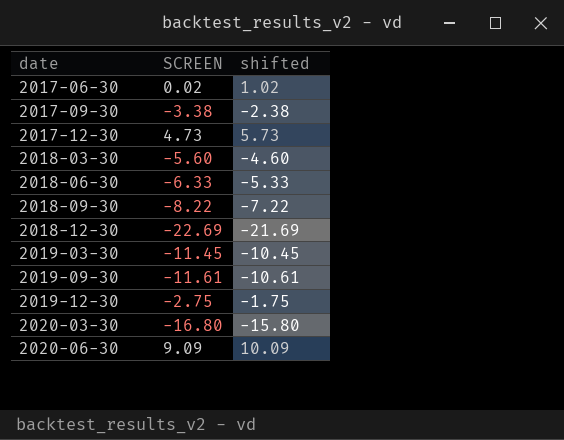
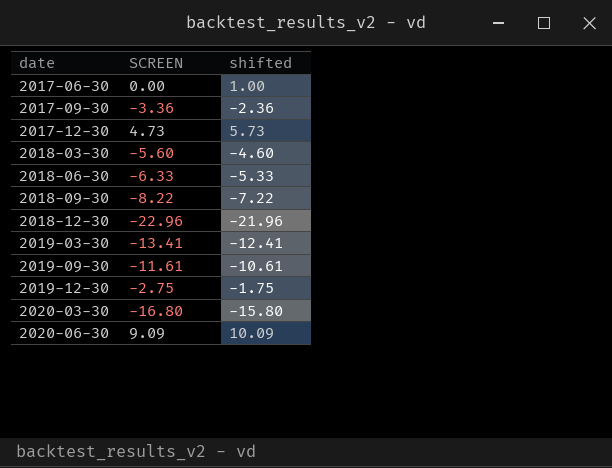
2017-06-30 | SCREEN: 0.02 -> 0.00
2017-06-30 | shifted: 1.02 -> 1.00
2017-09-30 | SCREEN: -3.38 -> -3.36
2017-09-30 | shifted: -2.38 -> -2.36
2018-12-30 | SCREEN: -22.69 -> -22.96
2018-12-30 | shifted: -21.69 -> -21.96
2019-03-30 | SCREEN: -11.45 -> -13.41
2019-03-30 | shifted: -10.45 -> -12.41

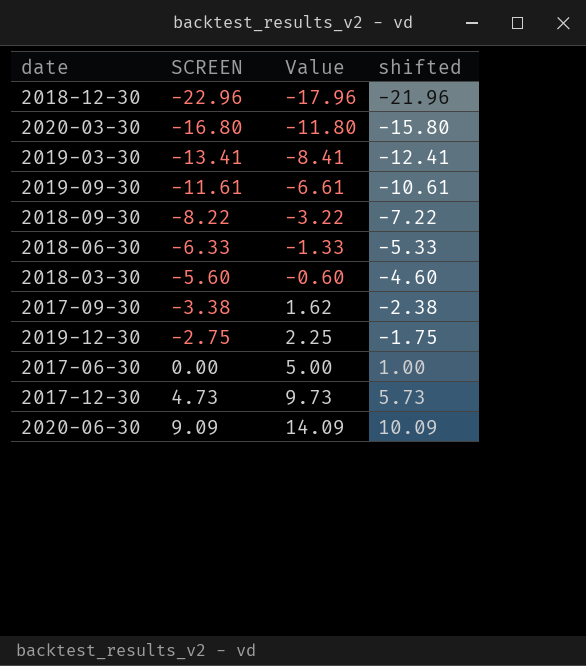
row order: date ascending -> SCREEN ascending
column Value | formula: none -> [SCREEN] + 5
2017-09-30 | SCREEN: -3.36 -> -3.38
2017-09-30 | shifted: -2.36 -> -2.38

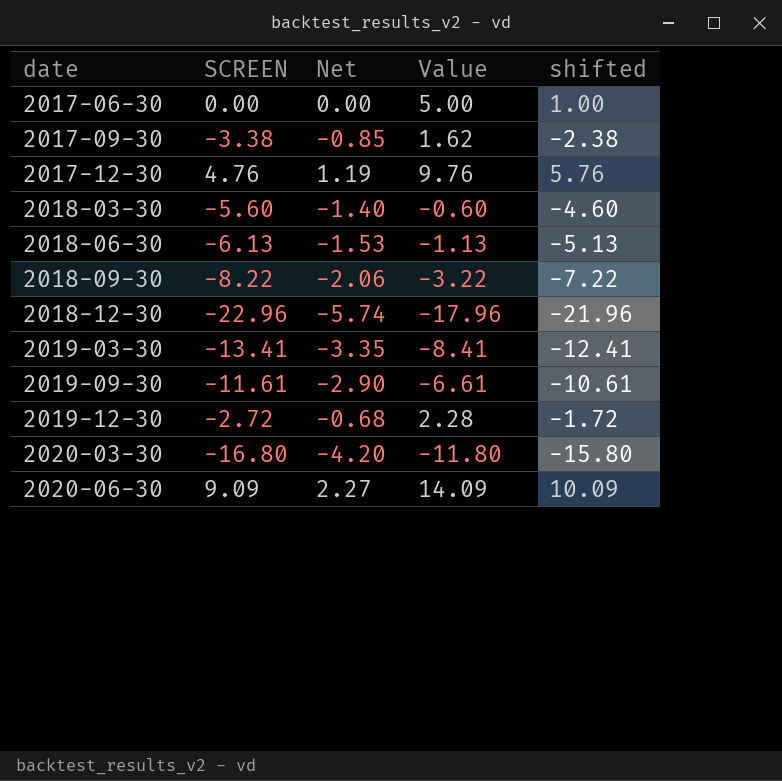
row order: SCREEN ascending -> date ascending
column Net | formula: none -> [SCREEN] * 0.25
2017-12-30 | SCREEN: 4.73 -> 4.76
2017-12-30 | Value: 9.73 -> 9.76
2017-12-30 | shifted: 5.73 -> 5.76
2018-06-30 | SCREEN: -6.33 -> -6.13
2018-06-30 | Value: -1.33 -> -1.13
2018-06-30 | shifted: -5.33 -> -5.13
2019-12-30 | SCREEN: -2.75 -> -2.72
2019-12-30 | Value: 2.25 -> 2.28
2019-12-30 | shifted: -1.75 -> -1.72

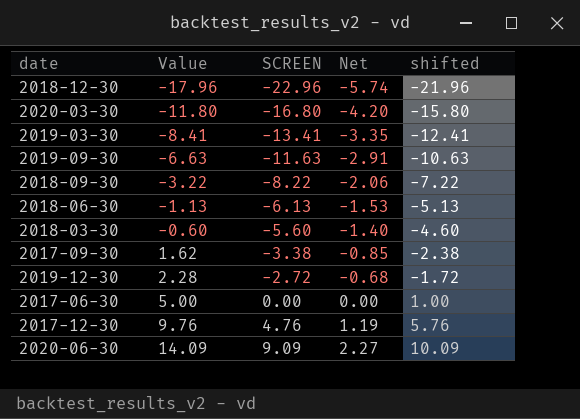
row order: date ascending -> Value ascending
column Value | position: 4 -> 2
2019-09-30 | Value: -6.61 -> -6.63
2019-09-30 | SCREEN: -11.61 -> -11.63
2019-09-30 | Net: -2.90 -> -2.91
2019-09-30 | shifted: -10.61 -> -10.63

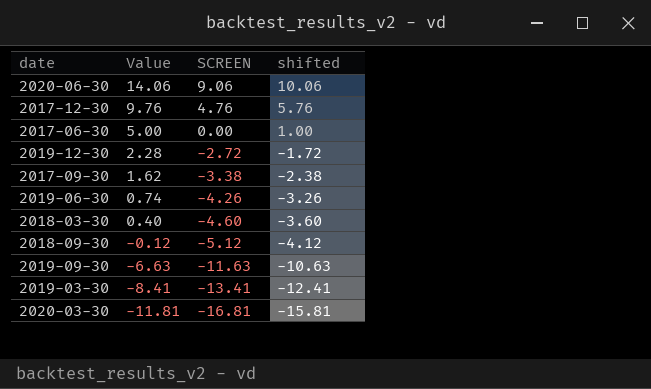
row order: Value ascending -> Value descending
column Net | formula: [SCREEN] * 0.25 -> none
row 2018-12-30: -17.96 | -22.96 | -5.74 | -21.96 -> none
row 2018-06-30: -1.13 | -6.13 | -1.53 | -5.13 -> none
2020-06-30 | Value: 14.09 -> 14.06
2020-06-30 | SCREEN: 9.09 -> 9.06
2020-06-30 | shifted: 10.09 -> 10.06
row 2019-06-30: none -> 0.74 | -4.26 | -3.26
2018-03-30 | Value: -0.60 -> 0.40
2018-03-30 | SCREEN: -5.60 -> -4.60
2018-03-30 | shifted: -4.60 -> -3.60
2018-09-30 | Value: -3.22 -> -0.12
2018-09-30 | SCREEN: -8.22 -> -5.12
2018-09-30 | shifted: -7.22 -> -4.12
2020-03-30 | Value: -11.80 -> -11.81
2020-03-30 | SCREEN: -16.80 -> -16.81
2020-03-30 | shifted: -15.80 -> -15.81

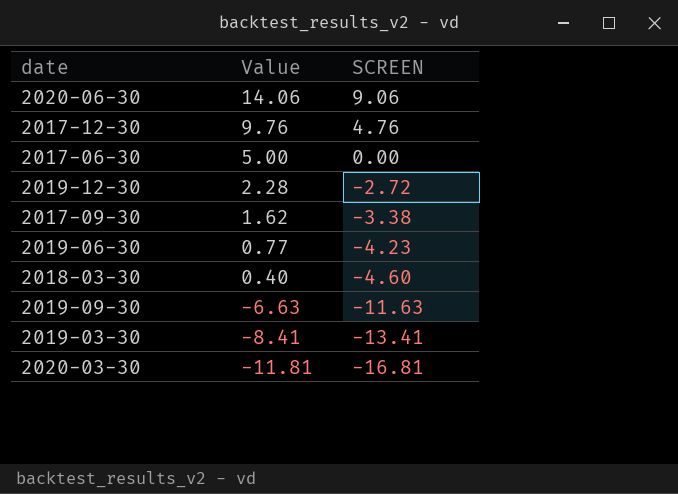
column shifted | formula: [SCREEN] + 1 -> none
row 2018-09-30: -0.12 | -5.12 | -4.12 -> none
2019-06-30 | Value: 0.74 -> 0.77
2019-06-30 | SCREEN: -4.26 -> -4.23

